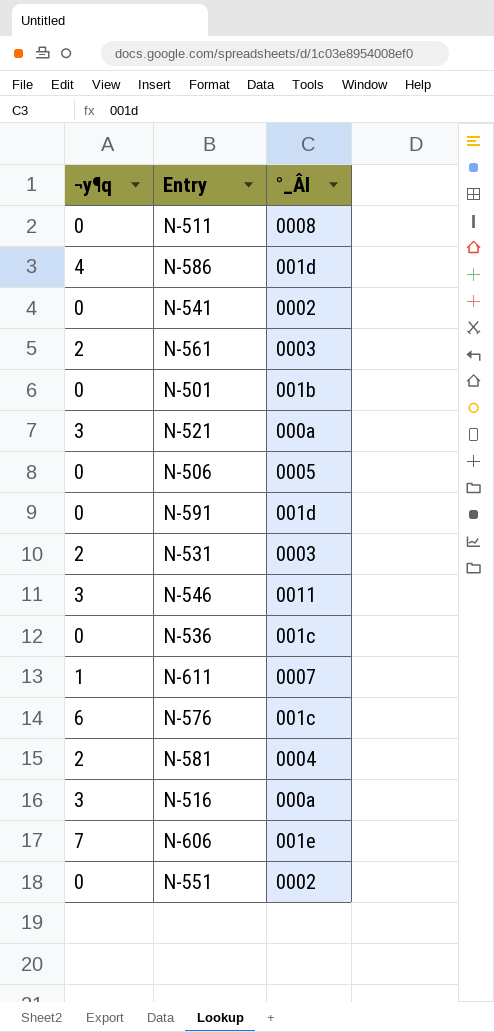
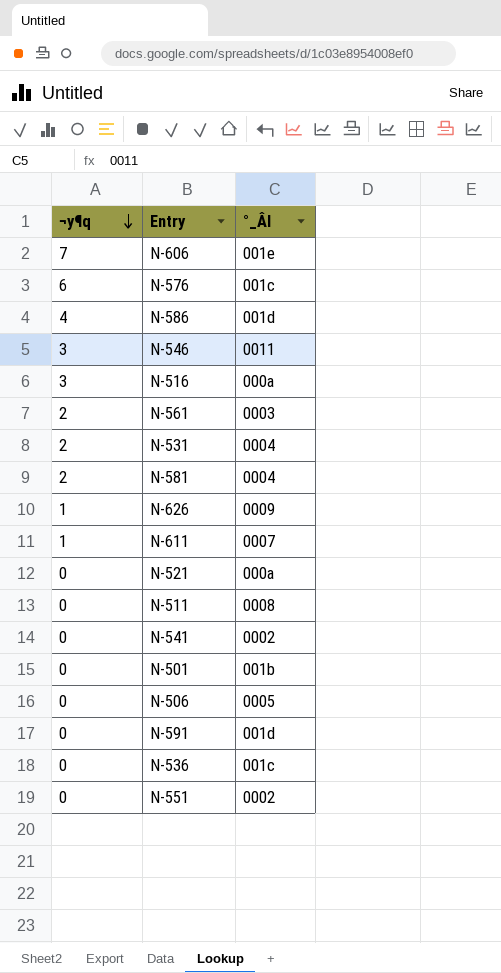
row order: none -> ¬y¶q descending
N-531 | °_ÂI: 0003 -> 0004
row N-626: none -> 1 | 0009
N-521 | ¬y¶q: 3 -> 0

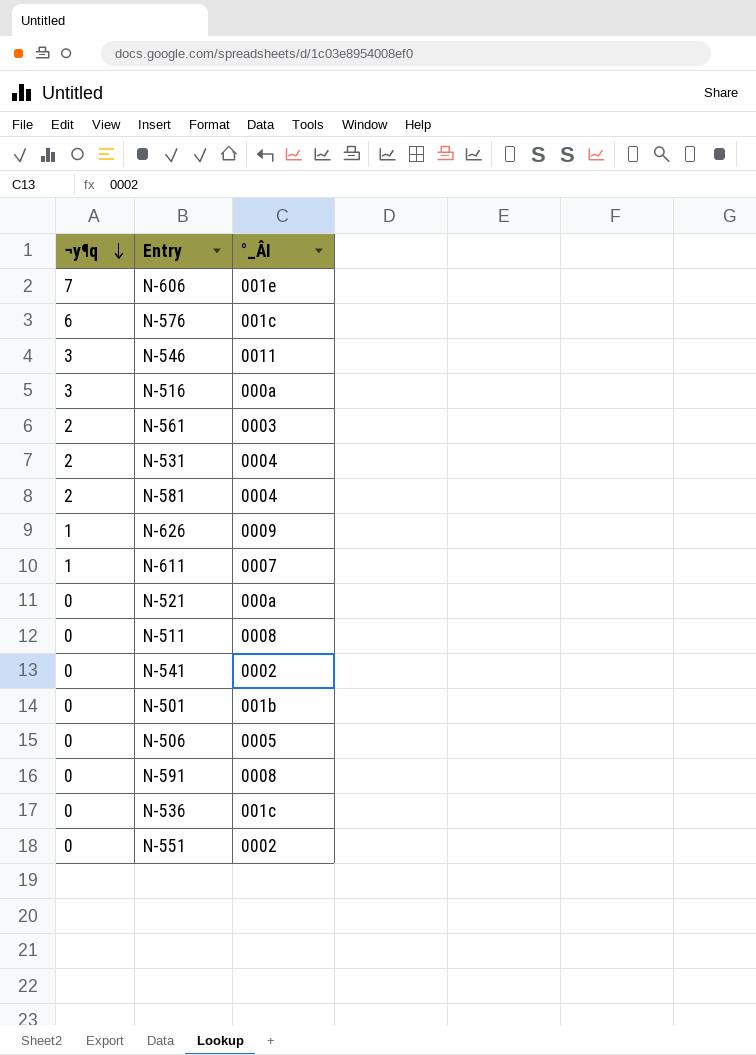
row N-586: 4 | 001d -> none
N-591 | °_ÂI: 001d -> 0008

